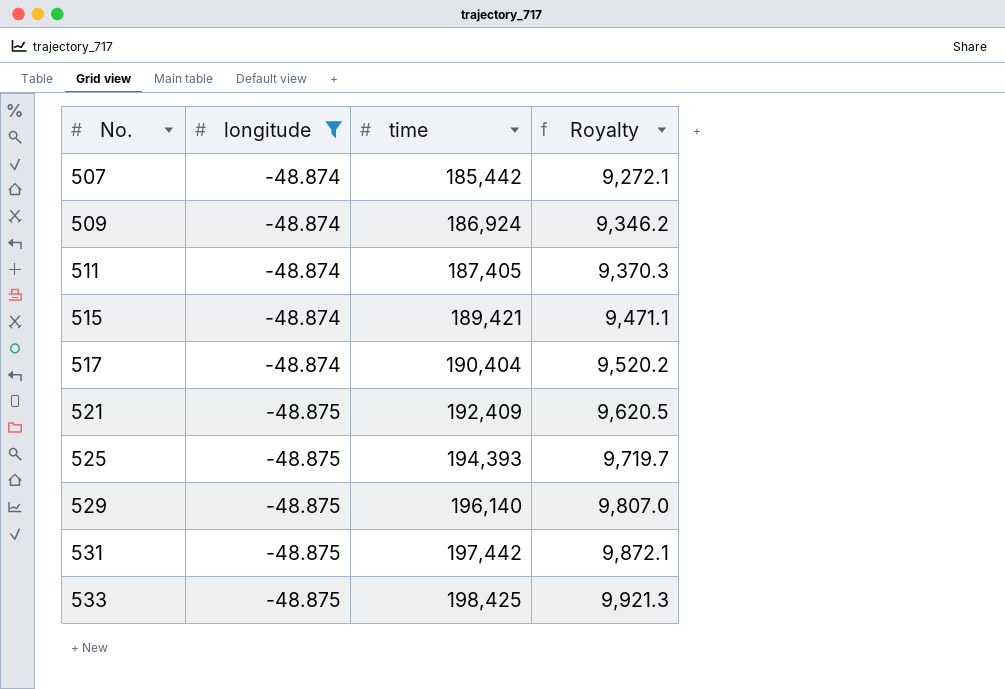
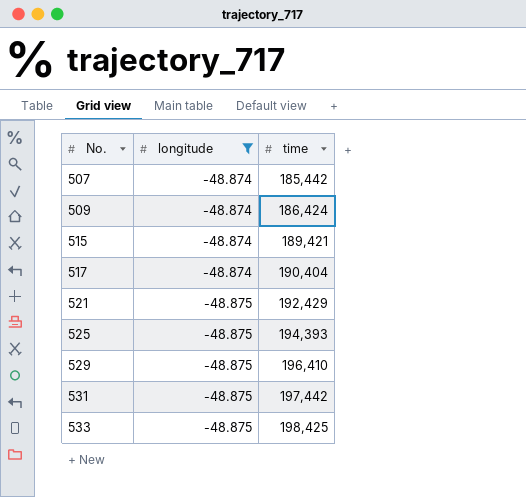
column Royalty | formula: [time] * 0.05 -> none
row 511: -48.874 | 187,405 | 9,370.3 -> none
509 | time: 186,924 -> 186,424
521 | time: 192,409 -> 192,429
529 | time: 196,140 -> 196,410

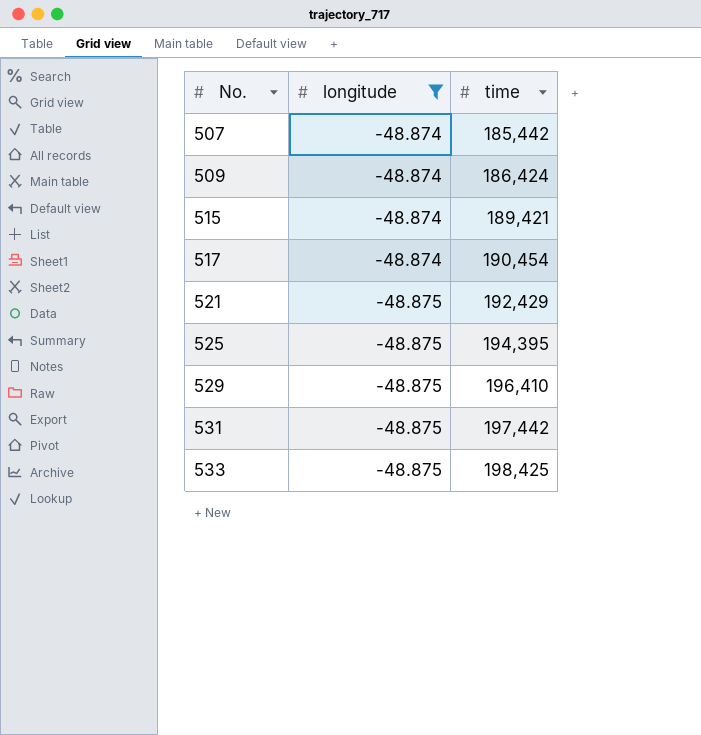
517 | time: 190,404 -> 190,454
525 | time: 194,393 -> 194,395

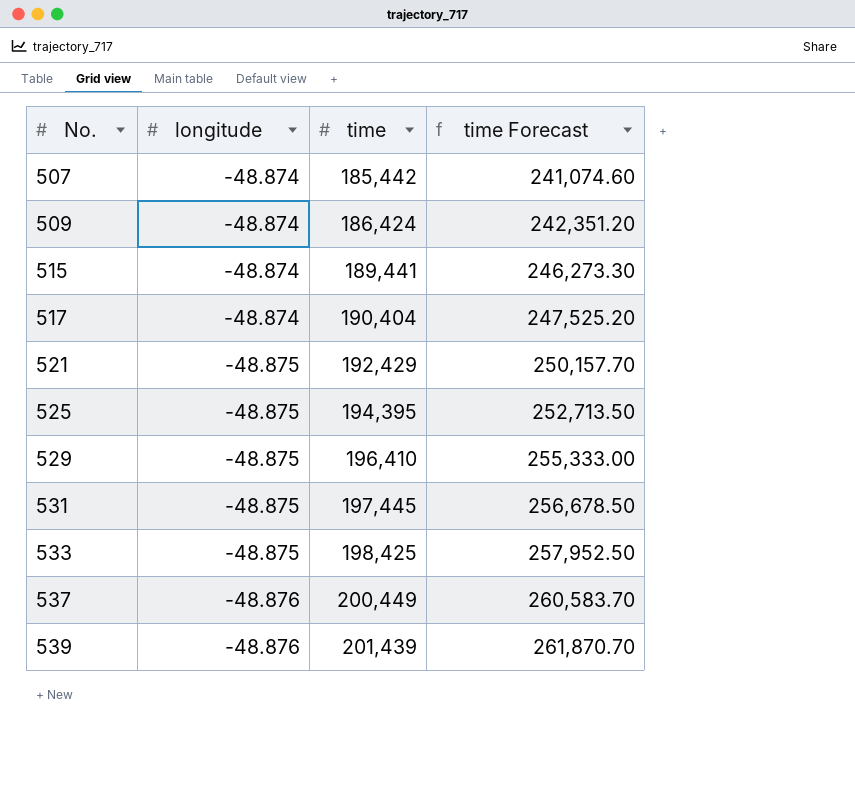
filter: longitude != -48.876 -> none
column time Forecast | formula: none -> [time] * 1.3
515 | time: 189,421 -> 189,441
517 | time: 190,454 -> 190,404
531 | time: 197,442 -> 197,445

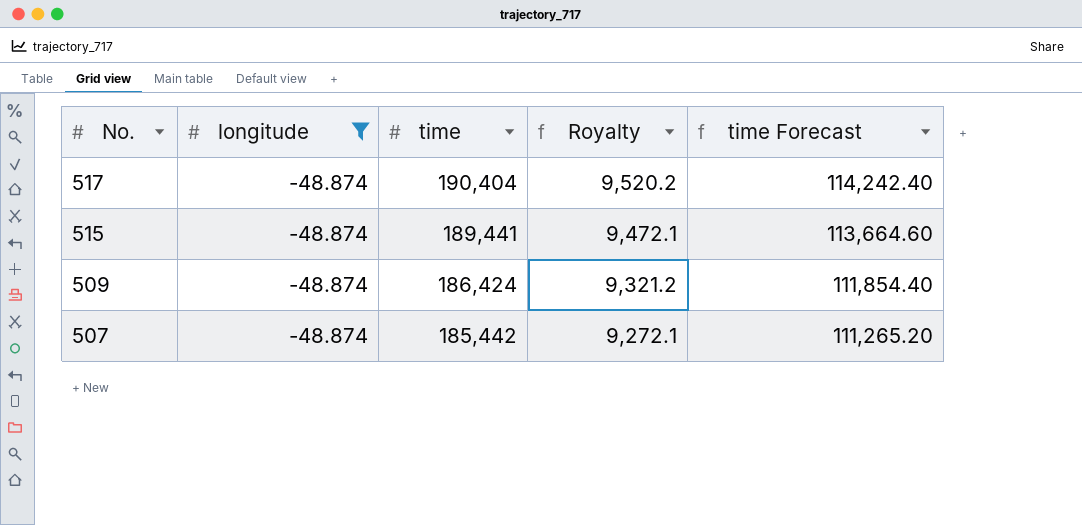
filter: none -> longitude = -48.874
row order: No. ascending -> No. descending
column Royalty | formula: none -> [time] * 0.05
column time Forecast | formula: [time] * 1.3 -> [time] * 0.6

